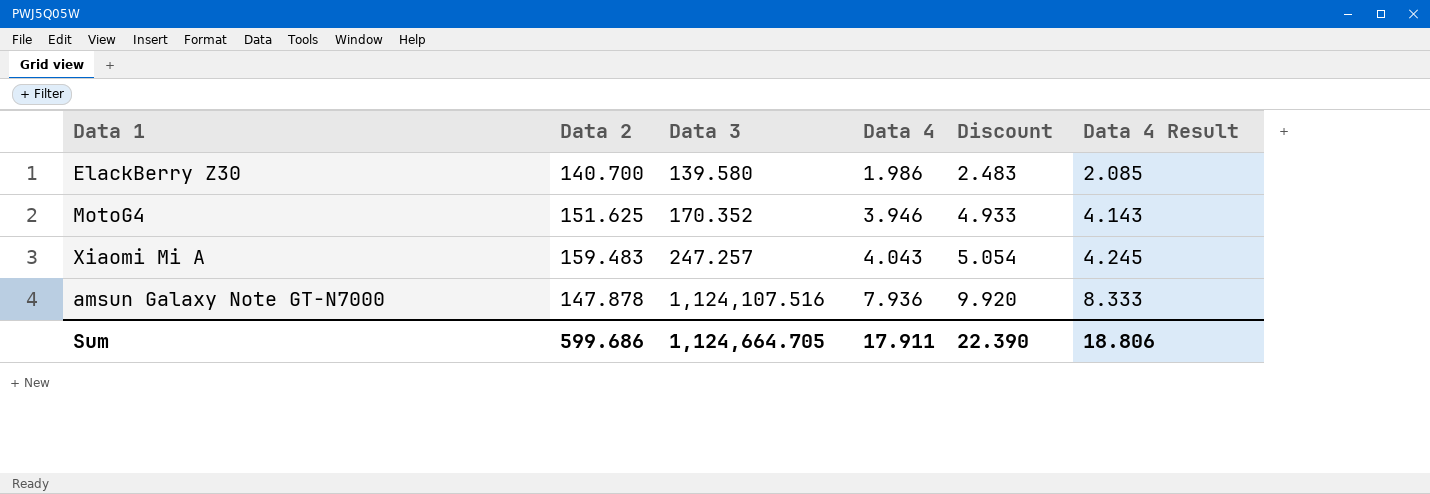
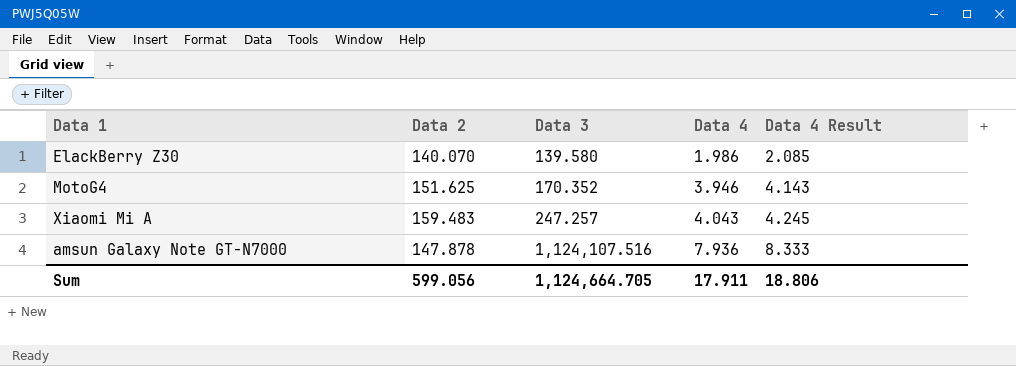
column Discount | formula: [Data 4] * 1.25 -> none
ElackBerry Z30 | Data 2: 140.700 -> 140.070
Sum | Data 2: 599.686 -> 599.056

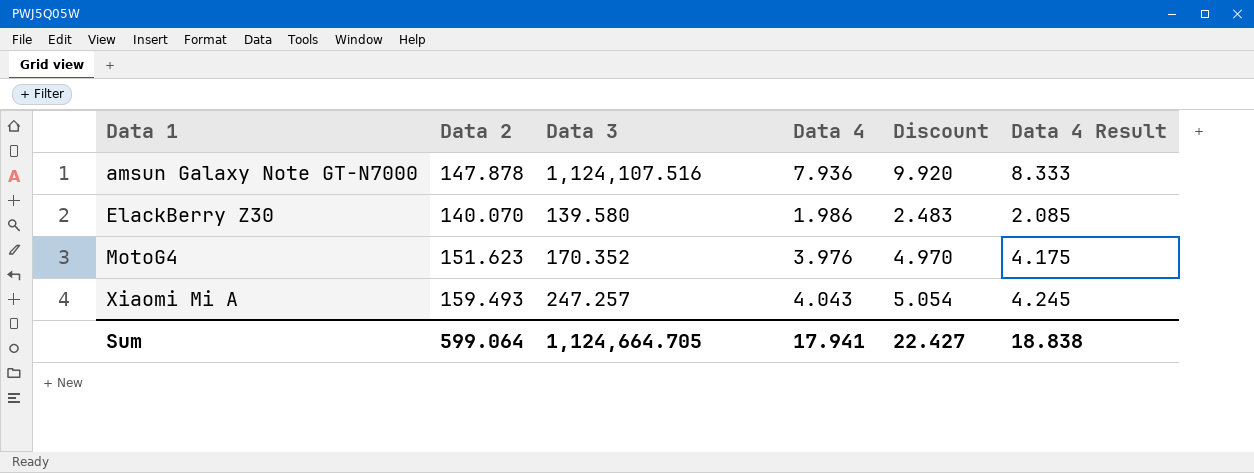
row order: Data 3 ascending -> Data 1 ascending
column Discount | formula: none -> [Data 4] * 1.25
MotoG4 | Data 2: 151.625 -> 151.623
MotoG4 | Data 4: 3.946 -> 3.976
MotoG4 | Data 4 Result: 4.143 -> 4.175
Xiaomi Mi A | Data 2: 159.483 -> 159.493
Sum | Data 2: 599.056 -> 599.064
Sum | Data 4: 17.911 -> 17.941
Sum | Data 4 Result: 18.806 -> 18.838

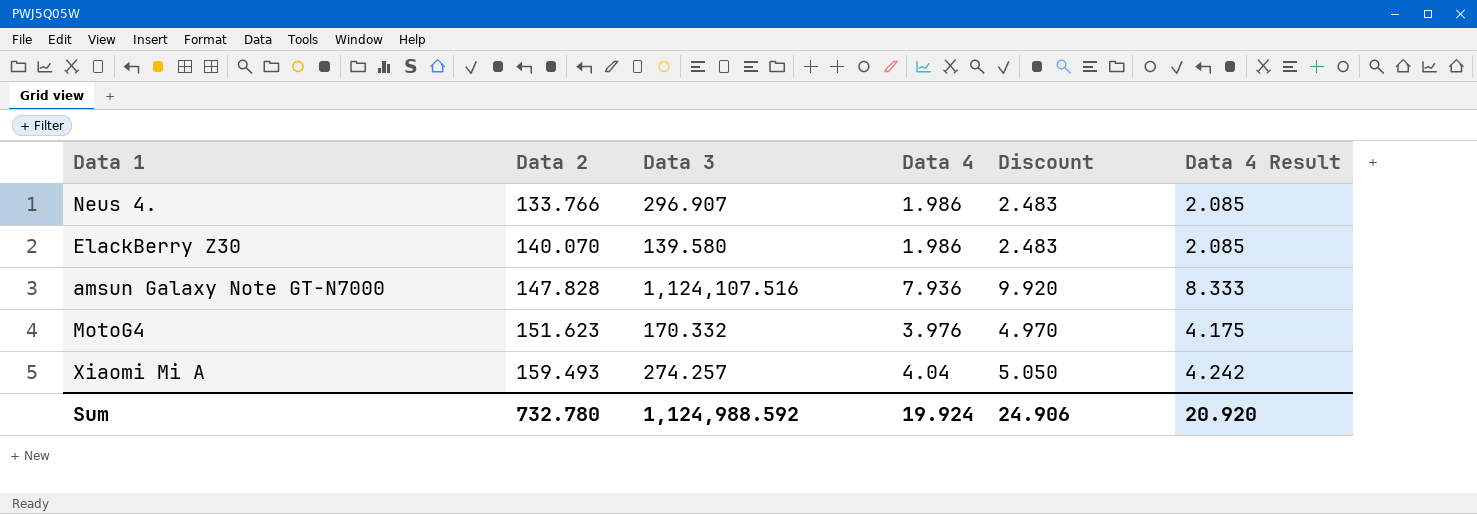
row order: Data 1 ascending -> Data 2 ascending
row Neus 4.: none -> 133.766 | 296.907 | 1.986 | 2.483 | 2.085
amsun Galaxy Note GT-N7000 | Data 2: 147.878 -> 147.828
MotoG4 | Data 3: 170.352 -> 170.332
Xiaomi Mi A | Data 3: 247.257 -> 274.257
Xiaomi Mi A | Data 4: 4.043 -> 4.04
Xiaomi Mi A | Discount: 5.054 -> 5.050
Xiaomi Mi A | Data 4 Result: 4.245 -> 4.242
Sum | Data 2: 599.064 -> 732.780
Sum | Data 3: 1,124,664.705 -> 1,124,988.592
Sum | Data 4: 17.941 -> 19.924
Sum | Discount: 22.427 -> 24.906
Sum | Data 4 Result: 18.838 -> 20.920

